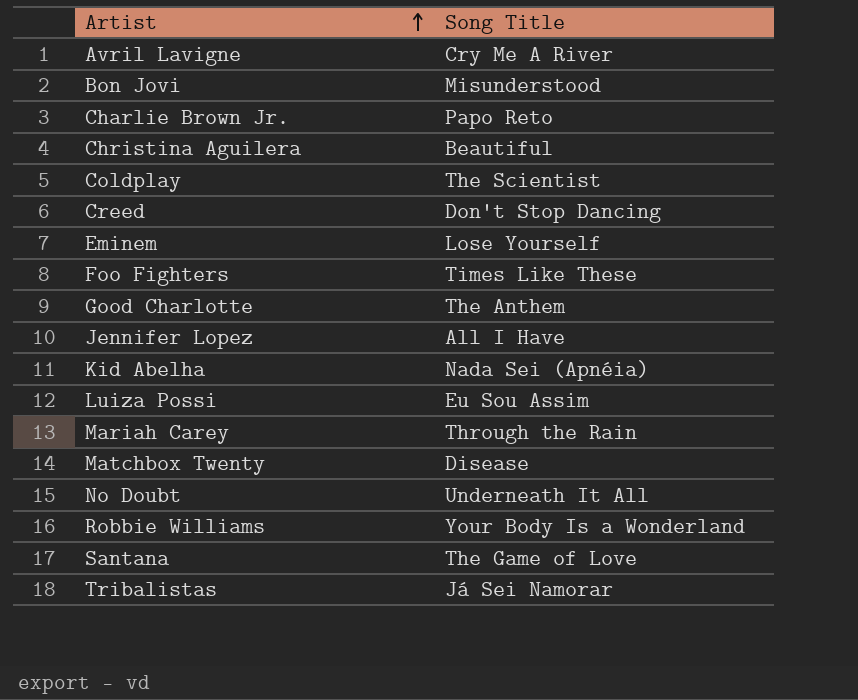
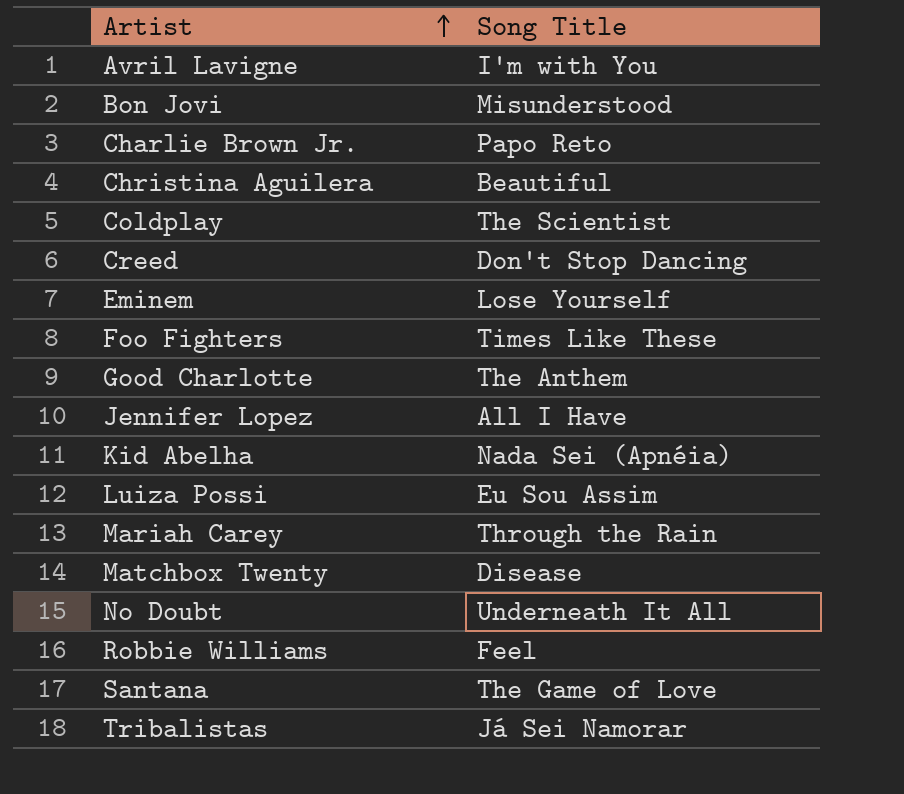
Avril Lavigne | Song Title: Cry Me A River -> I'm with You
Robbie Williams | Song Title: Your Body Is a Wonderland -> Feel

